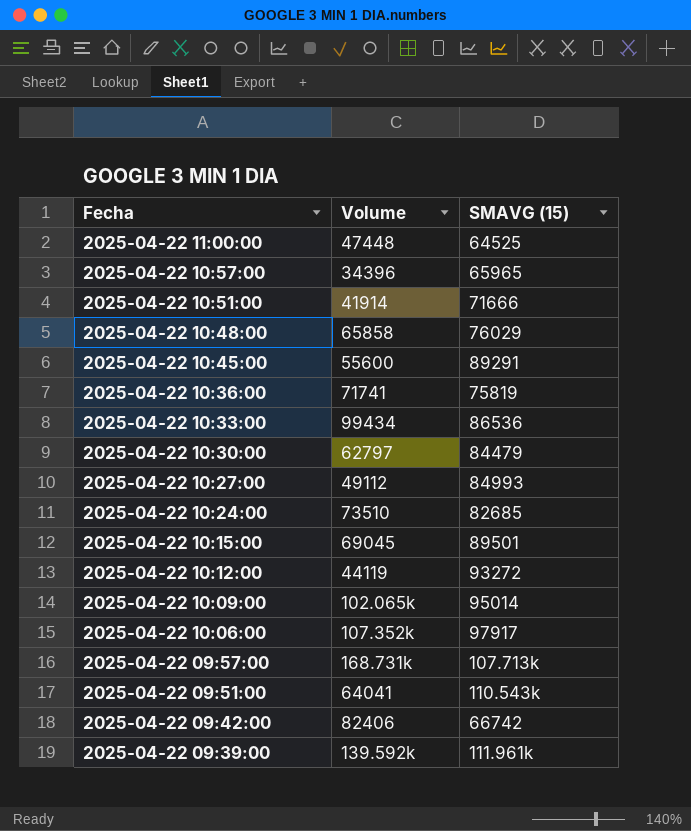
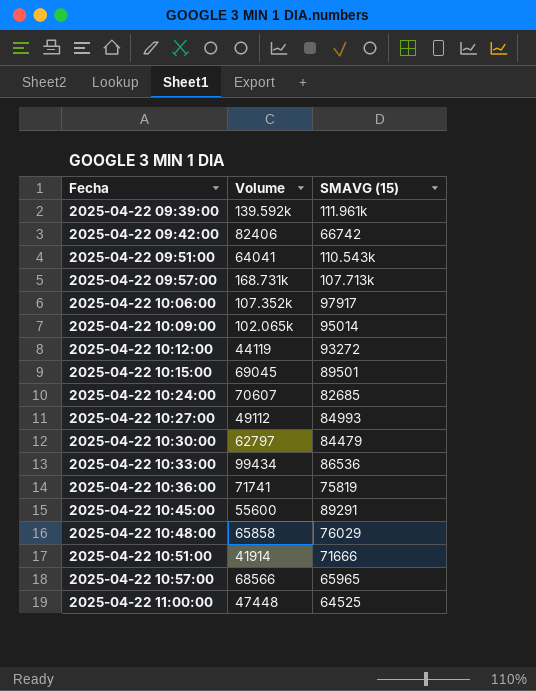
row order: Fecha descending -> Fecha ascending
2025-04-22 10:24:00 | Volume: 73510 -> 70607
2025-04-22 10:57:00 | Volume: 34396 -> 68566

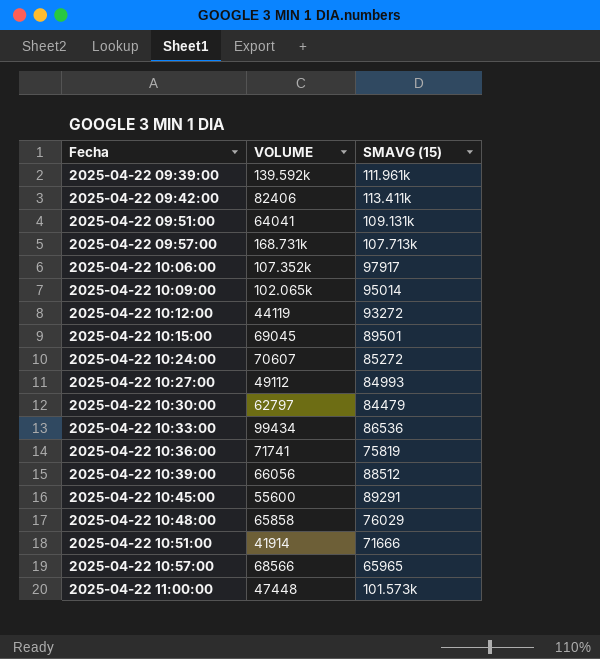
column name: Volume -> VOLUME
2025-04-22 09:42:00 | SMAVG (15): 66742 -> 113.411k
2025-04-22 09:51:00 | SMAVG (15): 110.543k -> 109.131k
2025-04-22 10:24:00 | SMAVG (15): 82685 -> 85272
row 2025-04-22 10:39:00: none -> 66056 | 88512
2025-04-22 11:00:00 | SMAVG (15): 64525 -> 101.573k

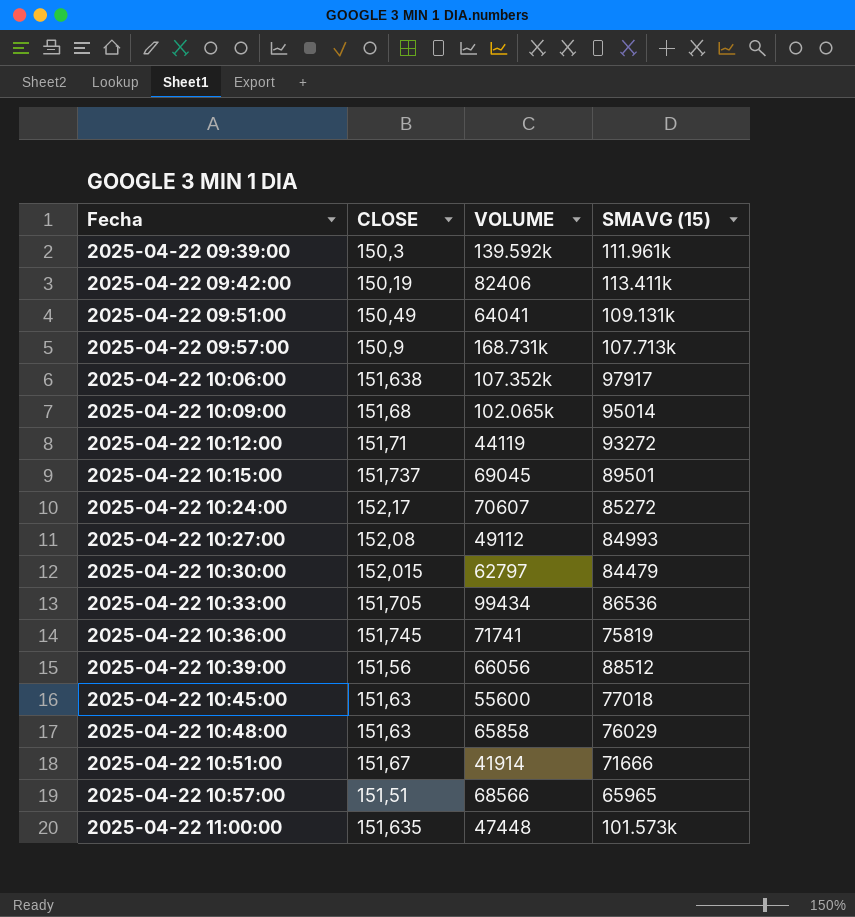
column CLOSE | position: none -> 2
2025-04-22 10:45:00 | SMAVG (15): 89291 -> 77018

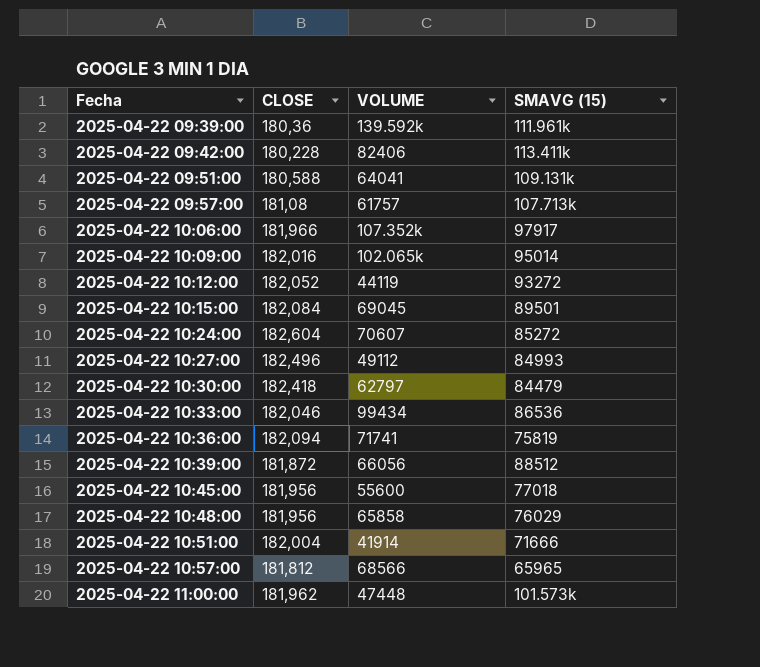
2025-04-22 09:39:00 | CLOSE: 150,3 -> 180,36
2025-04-22 09:42:00 | CLOSE: 150,19 -> 180,228
2025-04-22 09:51:00 | CLOSE: 150,49 -> 180,588
2025-04-22 09:57:00 | CLOSE: 150,9 -> 181,08
2025-04-22 09:57:00 | VOLUME: 168.731k -> 61757
2025-04-22 10:06:00 | CLOSE: 151,638 -> 181,966
2025-04-22 10:09:00 | CLOSE: 151,68 -> 182,016
2025-04-22 10:12:00 | CLOSE: 151,71 -> 182,052
2025-04-22 10:15:00 | CLOSE: 151,737 -> 182,084
2025-04-22 10:24:00 | CLOSE: 152,17 -> 182,604
2025-04-22 10:27:00 | CLOSE: 152,08 -> 182,496
2025-04-22 10:30:00 | CLOSE: 152,015 -> 182,418
2025-04-22 10:33:00 | CLOSE: 151,705 -> 182,046
2025-04-22 10:36:00 | CLOSE: 151,745 -> 182,094
2025-04-22 10:39:00 | CLOSE: 151,56 -> 181,872
2025-04-22 10:45:00 | CLOSE: 151,63 -> 181,956
2025-04-22 10:48:00 | CLOSE: 151,63 -> 181,956
2025-04-22 10:51:00 | CLOSE: 151,67 -> 182,004
2025-04-22 10:57:00 | CLOSE: 151,51 -> 181,812
2025-04-22 11:00:00 | CLOSE: 151,635 -> 181,962

